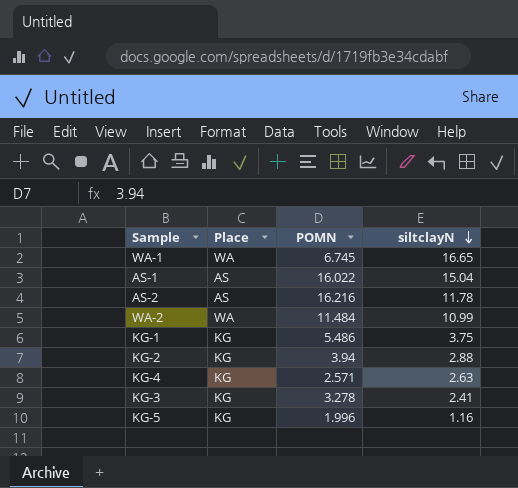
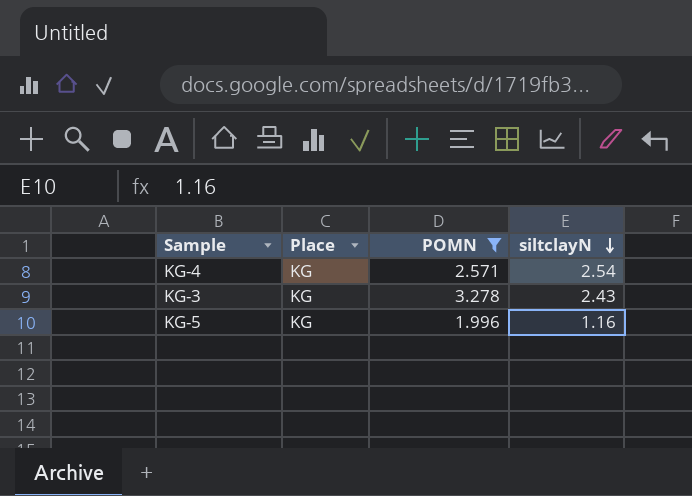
filter: none -> POMN <= 3.278
KG-4 | siltclayN: 2.63 -> 2.54
KG-3 | siltclayN: 2.41 -> 2.43

